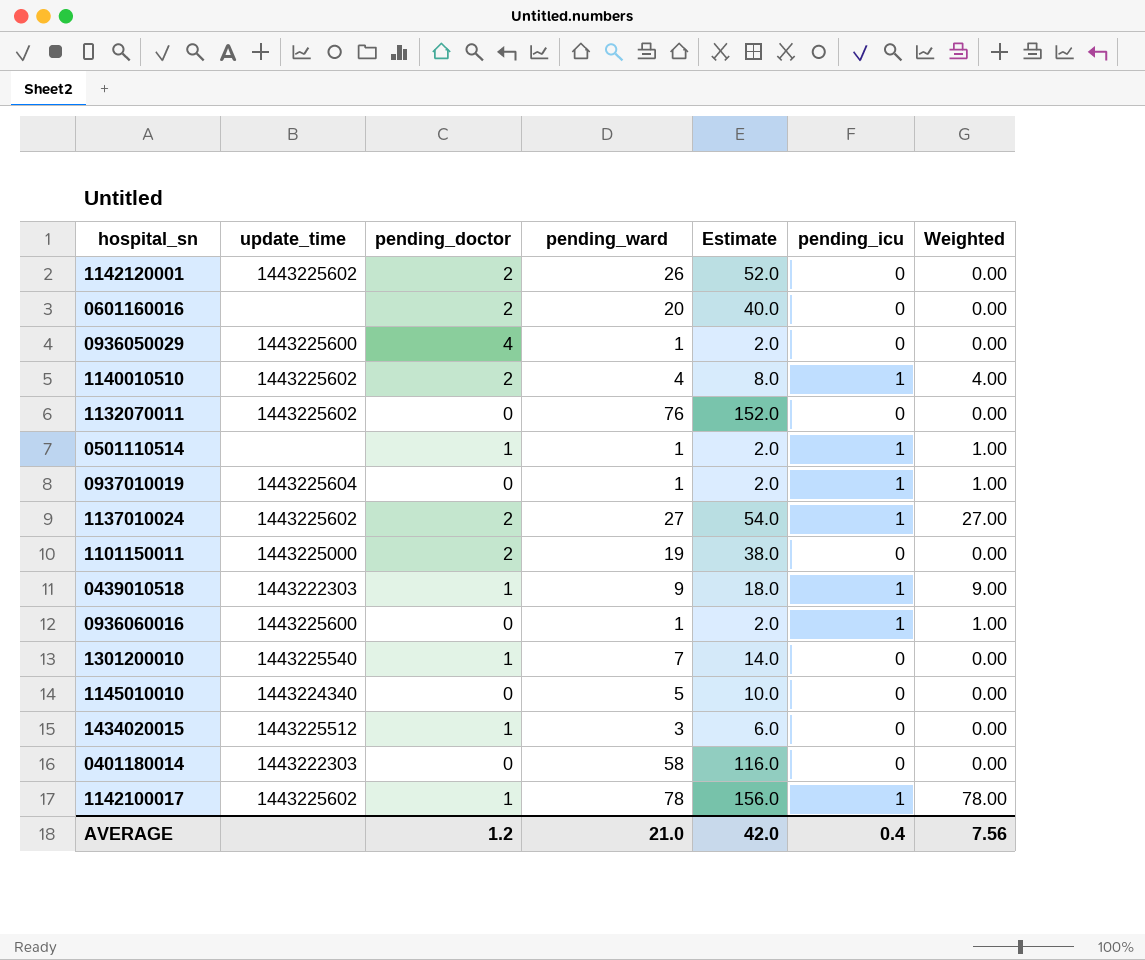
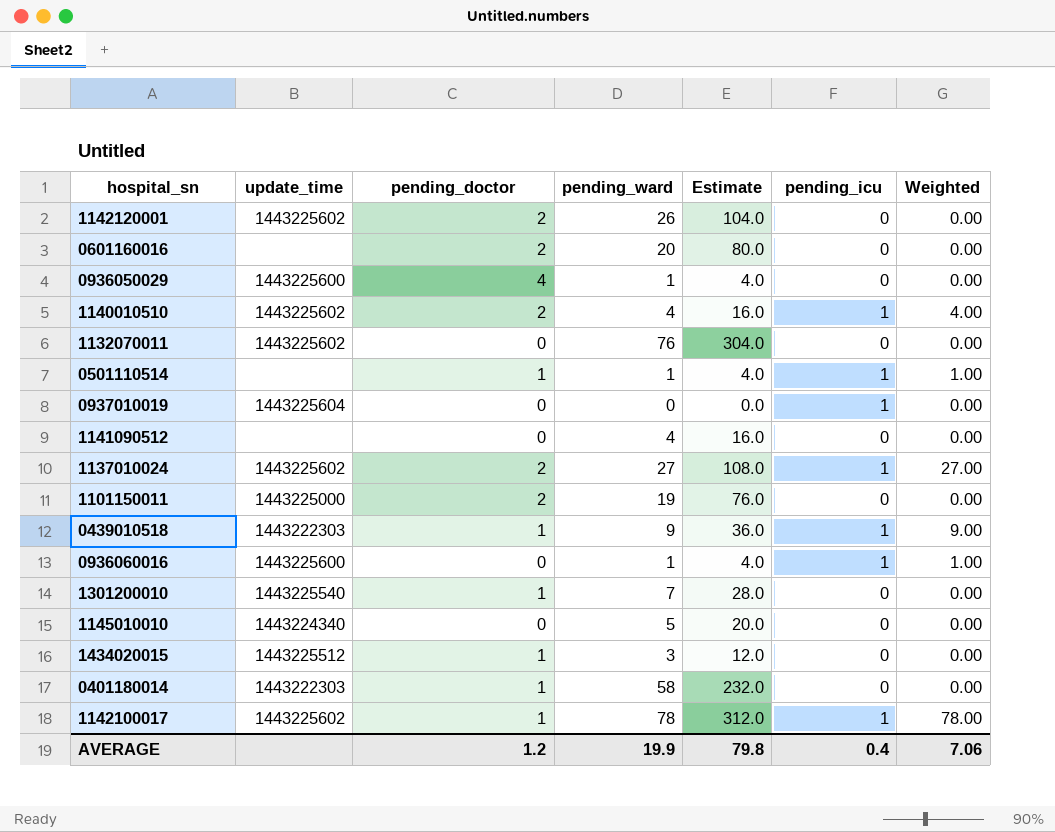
column Estimate | formula: [pending_ward] * 2 -> [pending_ward] * 4
0937010019 | pending_ward: 1 -> 0
0937010019 | Weighted: 1.00 -> 0.00
row 1141090512: none -> none | 0 | 4 | 16.0 | 0 | 0.00
0401180014 | pending_doctor: 0 -> 1
AVERAGE | pending_ward: 21.0 -> 19.9
AVERAGE | Estimate: 42.0 -> 79.8
AVERAGE | Weighted: 7.56 -> 7.06

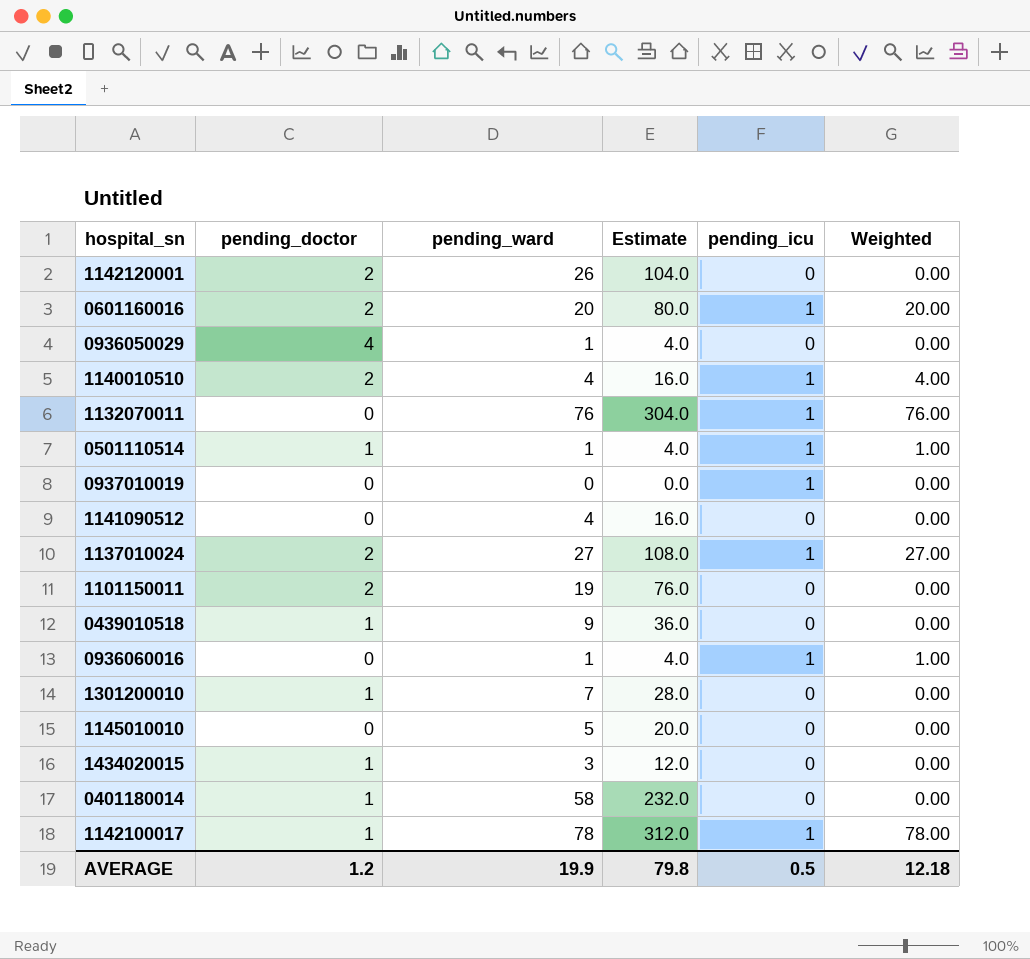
column update_time | position: 2 -> none
0601160016 | pending_icu: 0 -> 1
0601160016 | Weighted: 0.00 -> 20.00
1132070011 | pending_icu: 0 -> 1
1132070011 | Weighted: 0.00 -> 76.00
0439010518 | pending_icu: 1 -> 0
0439010518 | Weighted: 9.00 -> 0.00
AVERAGE | pending_icu: 0.4 -> 0.5
AVERAGE | Weighted: 7.06 -> 12.18

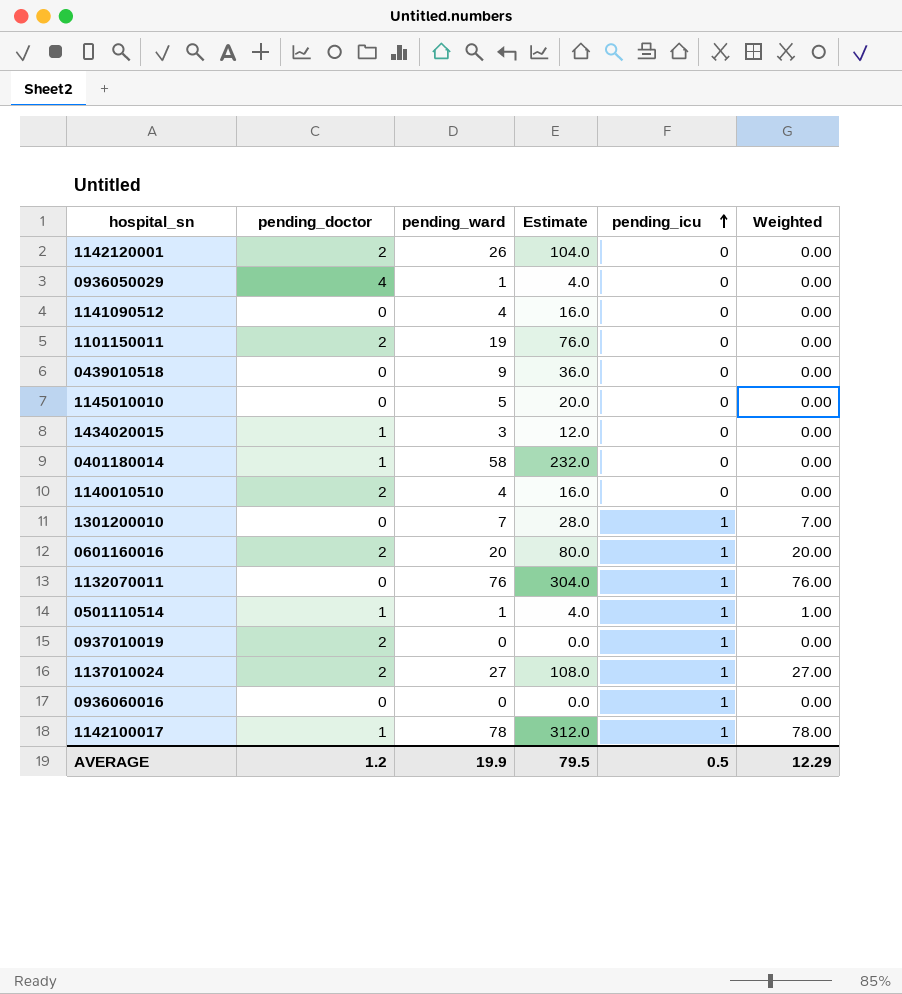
row order: none -> pending_icu ascending
0439010518 | pending_doctor: 1 -> 0
1140010510 | pending_icu: 1 -> 0
1140010510 | Weighted: 4.00 -> 0.00
1301200010 | pending_doctor: 1 -> 0
1301200010 | pending_icu: 0 -> 1
1301200010 | Weighted: 0.00 -> 7.00
0937010019 | pending_doctor: 0 -> 2
0936060016 | pending_ward: 1 -> 0
0936060016 | Estimate: 4.0 -> 0.0
0936060016 | Weighted: 1.00 -> 0.00
AVERAGE | Estimate: 79.8 -> 79.5
AVERAGE | Weighted: 12.18 -> 12.29

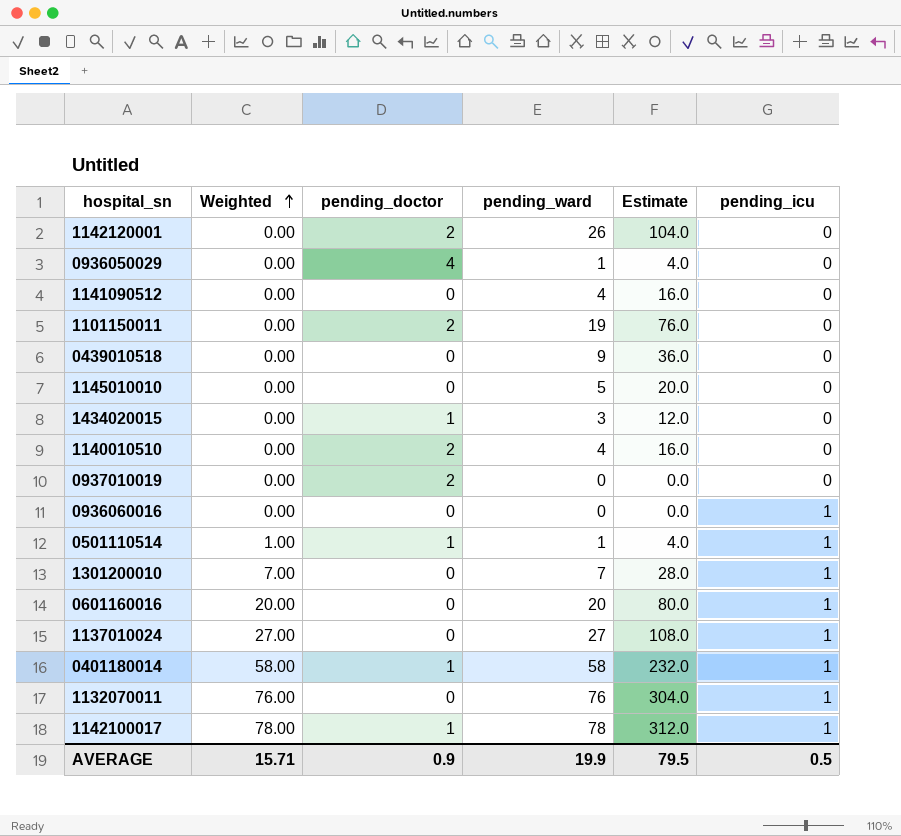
row order: pending_icu ascending -> Weighted ascending
column Weighted | position: 6 -> 2
0937010019 | pending_icu: 1 -> 0
0601160016 | pending_doctor: 2 -> 0
1137010024 | pending_doctor: 2 -> 0
0401180014 | Weighted: 0.00 -> 58.00
0401180014 | pending_icu: 0 -> 1
AVERAGE | Weighted: 12.29 -> 15.71
AVERAGE | pending_doctor: 1.2 -> 0.9

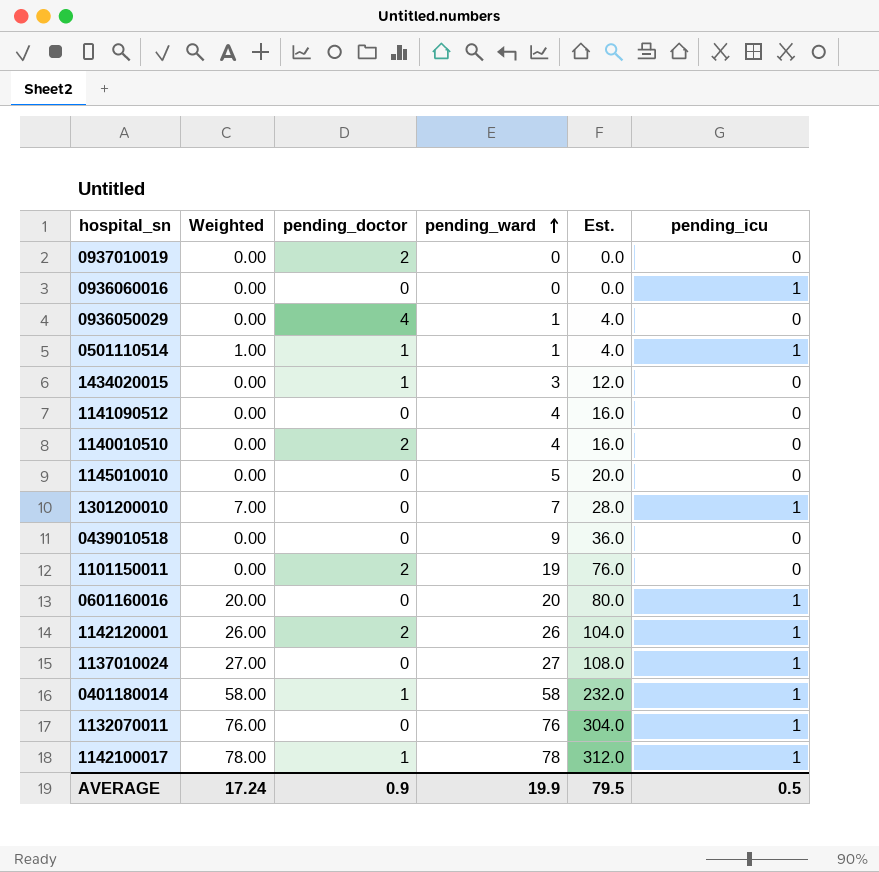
row order: Weighted ascending -> pending_ward ascending
column name: Estimate -> Est.
1142120001 | Weighted: 0.00 -> 26.00
1142120001 | pending_icu: 0 -> 1
AVERAGE | Weighted: 15.71 -> 17.24

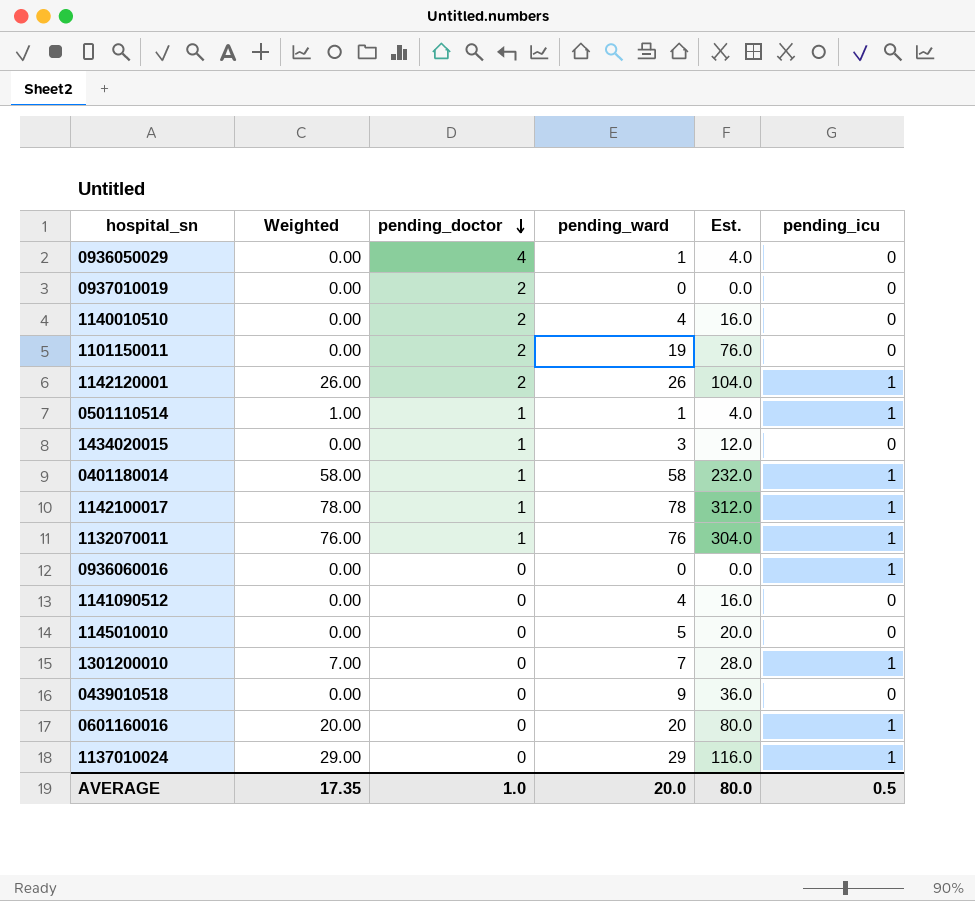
row order: pending_ward ascending -> pending_doctor descending
1132070011 | pending_doctor: 0 -> 1
1137010024 | Weighted: 27.00 -> 29.00
1137010024 | pending_ward: 27 -> 29
1137010024 | Est.: 108.0 -> 116.0
AVERAGE | Weighted: 17.24 -> 17.35
AVERAGE | pending_doctor: 0.9 -> 1.0
AVERAGE | pending_ward: 19.9 -> 20.0
AVERAGE | Est.: 79.5 -> 80.0

